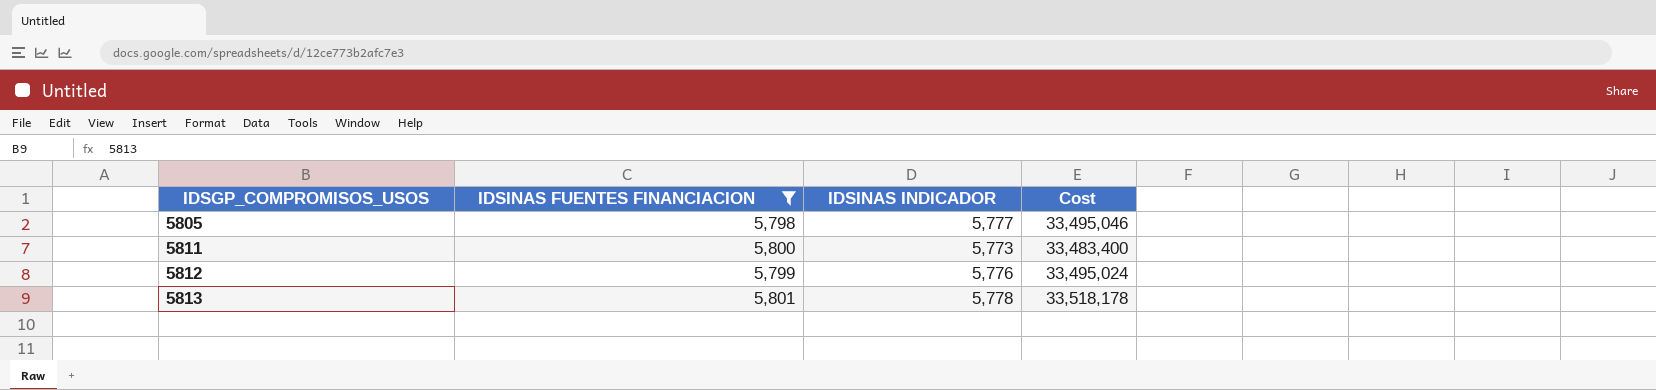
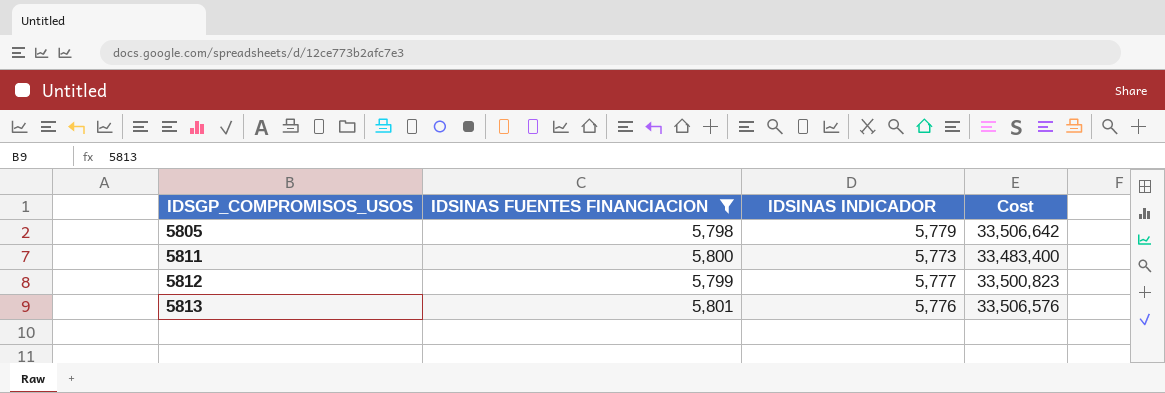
5805 | IDSINAS INDICADOR: 5,777 -> 5,779
5805 | Cost: 33,495,046 -> 33,506,642
5812 | IDSINAS INDICADOR: 5,776 -> 5,777
5812 | Cost: 33,495,024 -> 33,500,823
5813 | IDSINAS INDICADOR: 5,778 -> 5,776
5813 | Cost: 33,518,178 -> 33,506,576

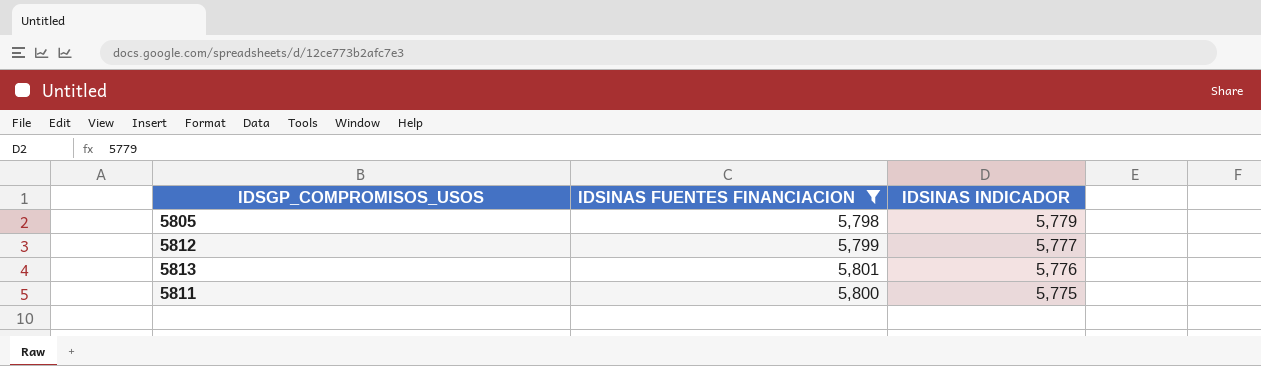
row order: IDSGP_COMPROMISOS_USOS ascending -> IDSINAS INDICADOR descending
column Cost | formula: [IDSINAS FUENTES FINANCIACION] * [IDSINAS INDICADOR] -> none
5811 | IDSINAS INDICADOR: 5,773 -> 5,775

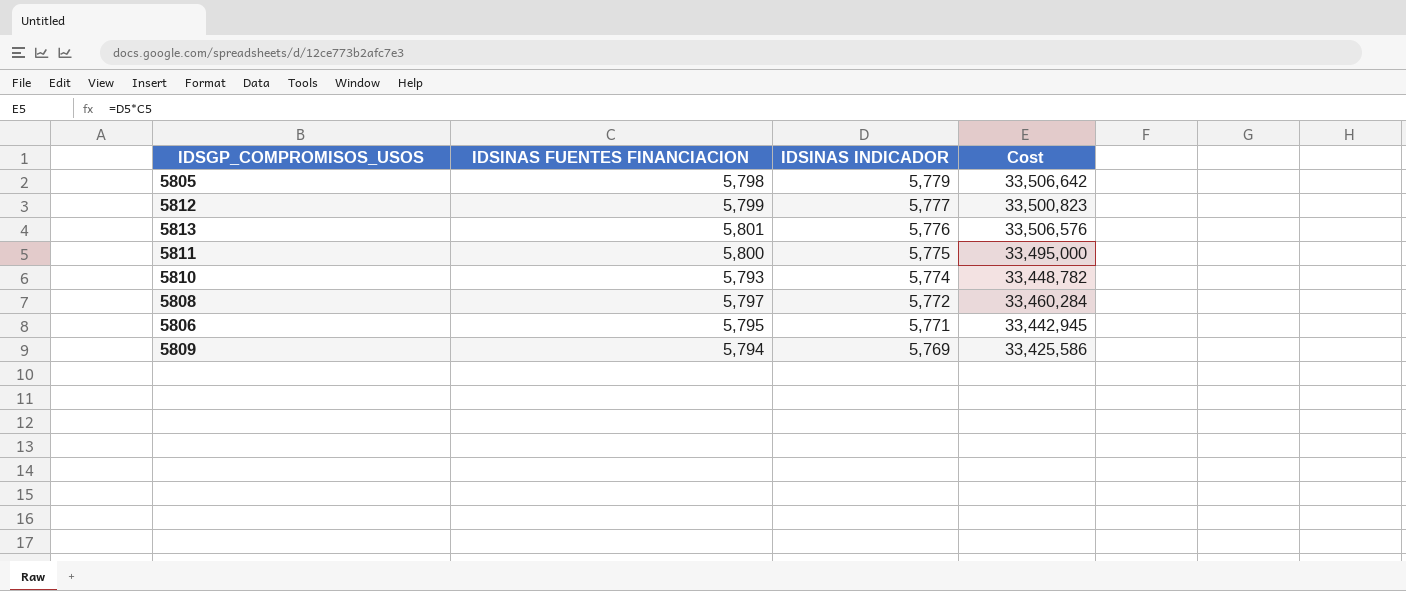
filter: IDSINAS FUENTES FINANCIACION >= 5,798 -> none
column Cost | formula: none -> [IDSINAS FUENTES FINANCIACION] * [IDSINAS INDICADOR]

